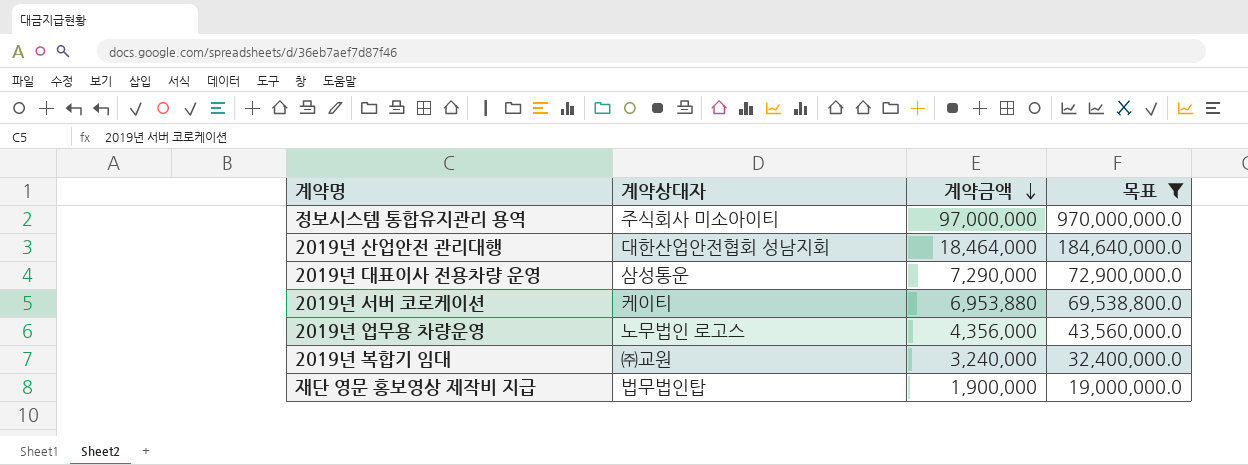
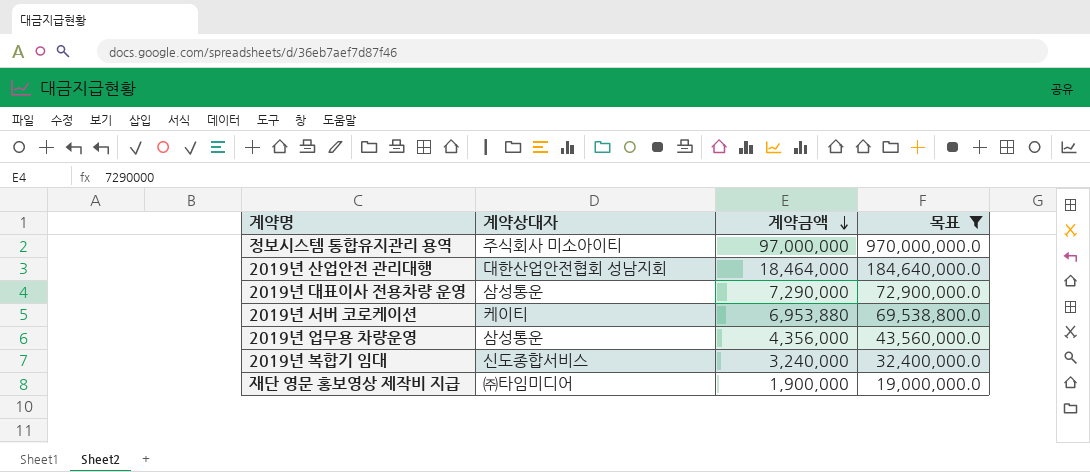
2019년 업무용 차량운영 | 계약상대자: 노무법인 로고스 -> 삼성통운
2019년 복합기 임대 | 계약상대자: ㈜교원 -> 신도종합서비스
재단 영문 홍보영상 제작비 지급 | 계약상대자: 법무법인탑 -> ㈜타임미디어

